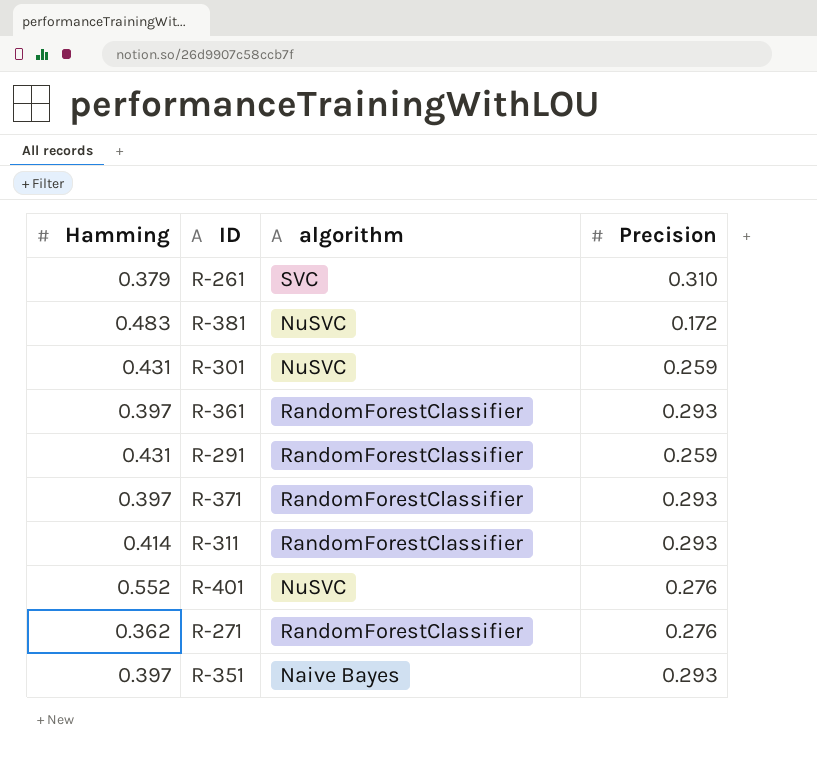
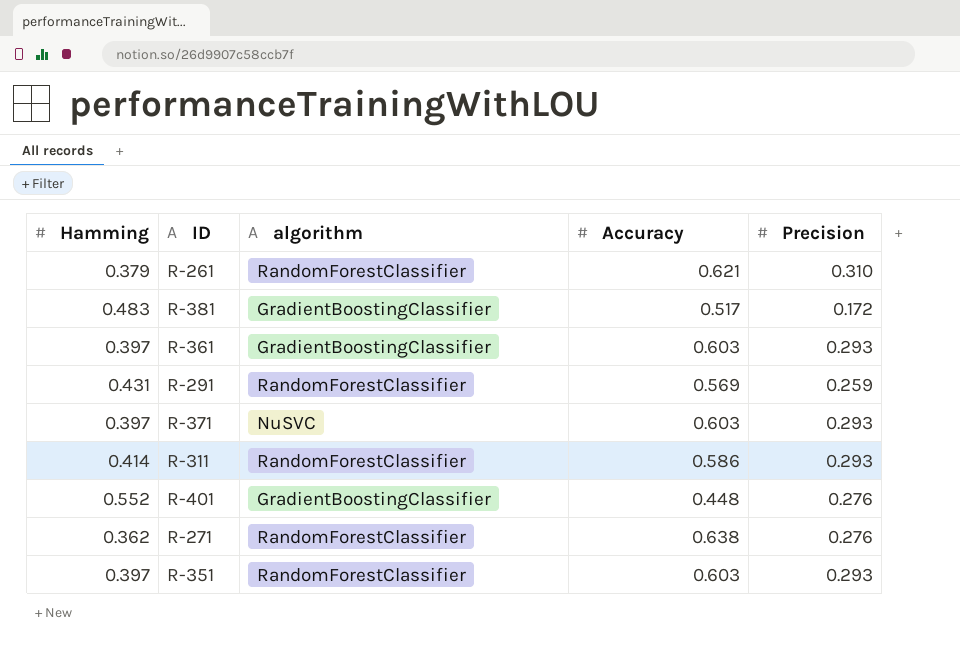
column Accuracy | position: none -> 4
row R-301: 0.431 | NuSVC | 0.259 -> none
R-261 | algorithm: SVC -> RandomForestClassifier
R-381 | algorithm: NuSVC -> GradientBoostingClassifier
R-361 | algorithm: RandomForestClassifier -> GradientBoostingClassifier
R-371 | algorithm: RandomForestClassifier -> NuSVC
R-401 | algorithm: NuSVC -> GradientBoostingClassifier
R-351 | algorithm: Naive Bayes -> RandomForestClassifier

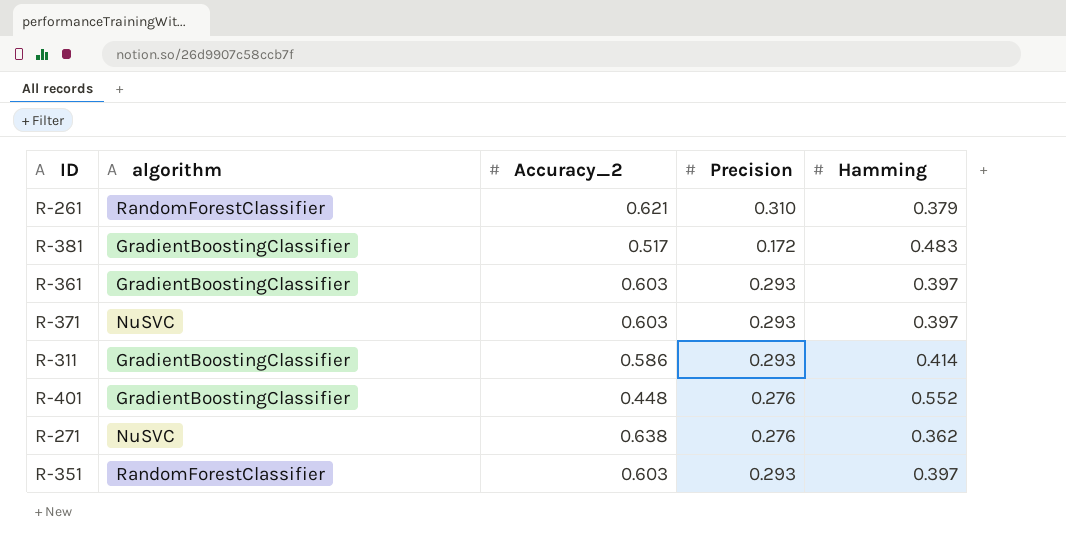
column name: Accuracy -> Accuracy_2
column Hamming | position: 1 -> 5
row R-291: 0.431 | RandomForestClassifier | 0.569 | 0.259 -> none
R-311 | algorithm: RandomForestClassifier -> GradientBoostingClassifier
R-271 | algorithm: RandomForestClassifier -> NuSVC

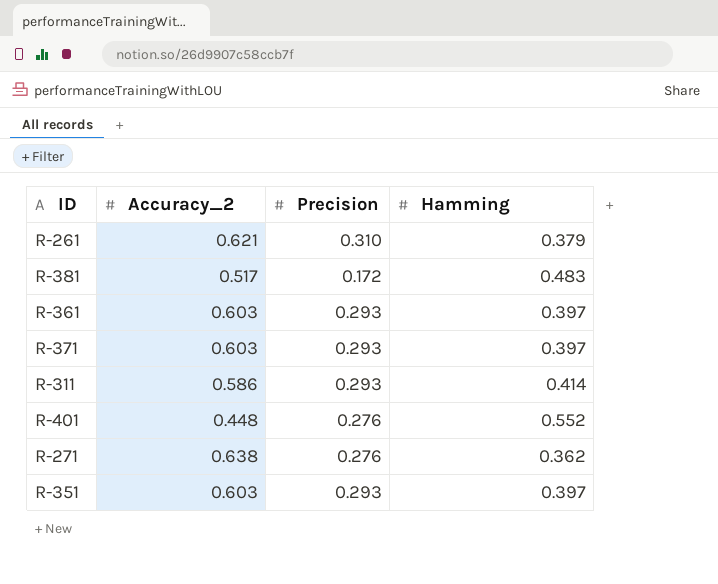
column algorithm | position: 2 -> none

